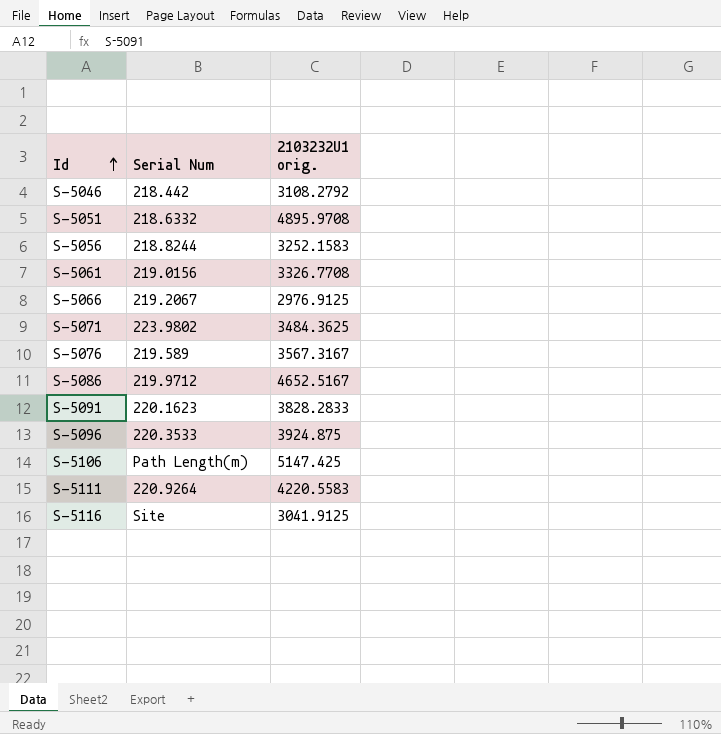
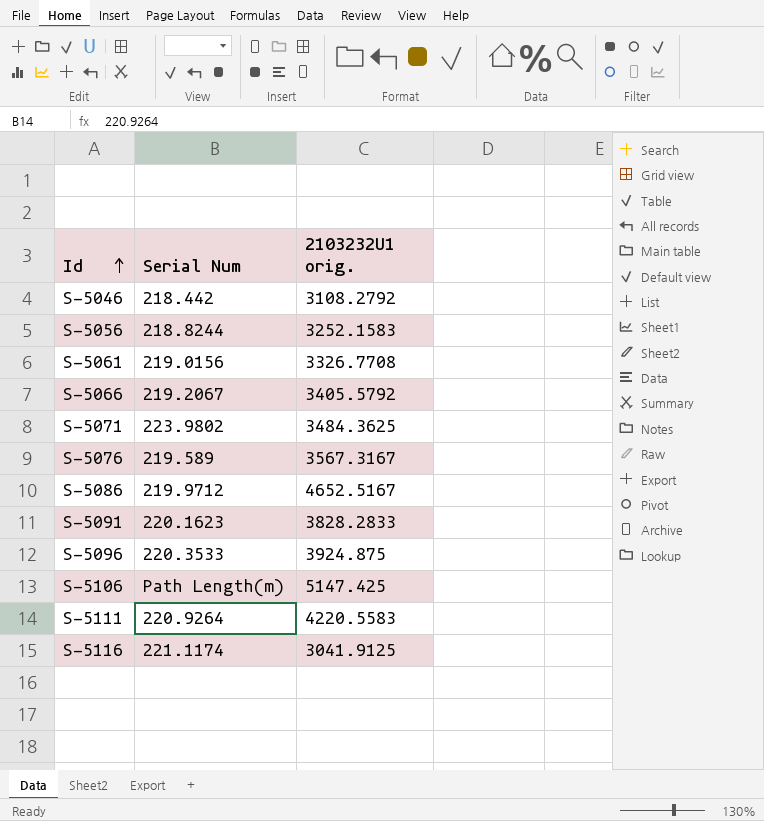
row S-5051: 218.6332 | 4895.9708 -> none
S-5066 | 2103232U1 orig.: 2976.9125 -> 3405.5792
S-5116 | Serial Num: Site -> 221.1174

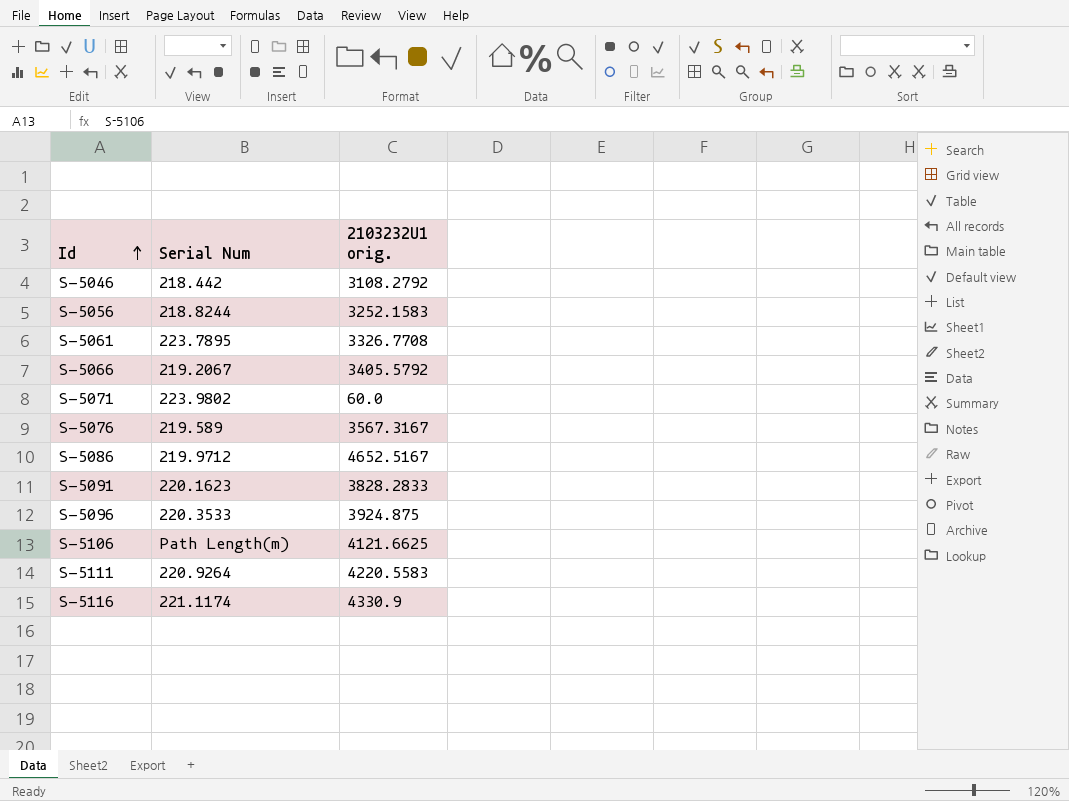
S-5061 | Serial Num: 219.0156 -> 223.7895
S-5071 | 2103232U1 orig.: 3484.3625 -> 60.0
S-5106 | 2103232U1 orig.: 5147.425 -> 4121.6625
S-5116 | 2103232U1 orig.: 3041.9125 -> 4330.9

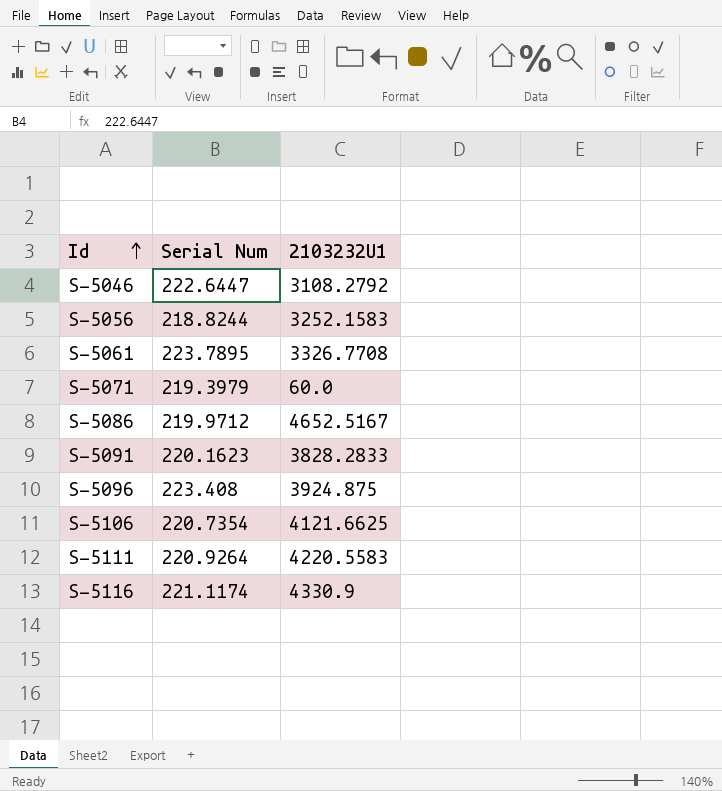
column name: 2103232U1 orig. -> 2103232U1
row S-5066: 219.2067 | 3405.5792 -> none
row S-5076: 219.589 | 3567.3167 -> none
S-5046 | Serial Num: 218.442 -> 222.6447
S-5071 | Serial Num: 223.9802 -> 219.3979
S-5096 | Serial Num: 220.3533 -> 223.408
S-5106 | Serial Num: Path Length(m) -> 220.7354

